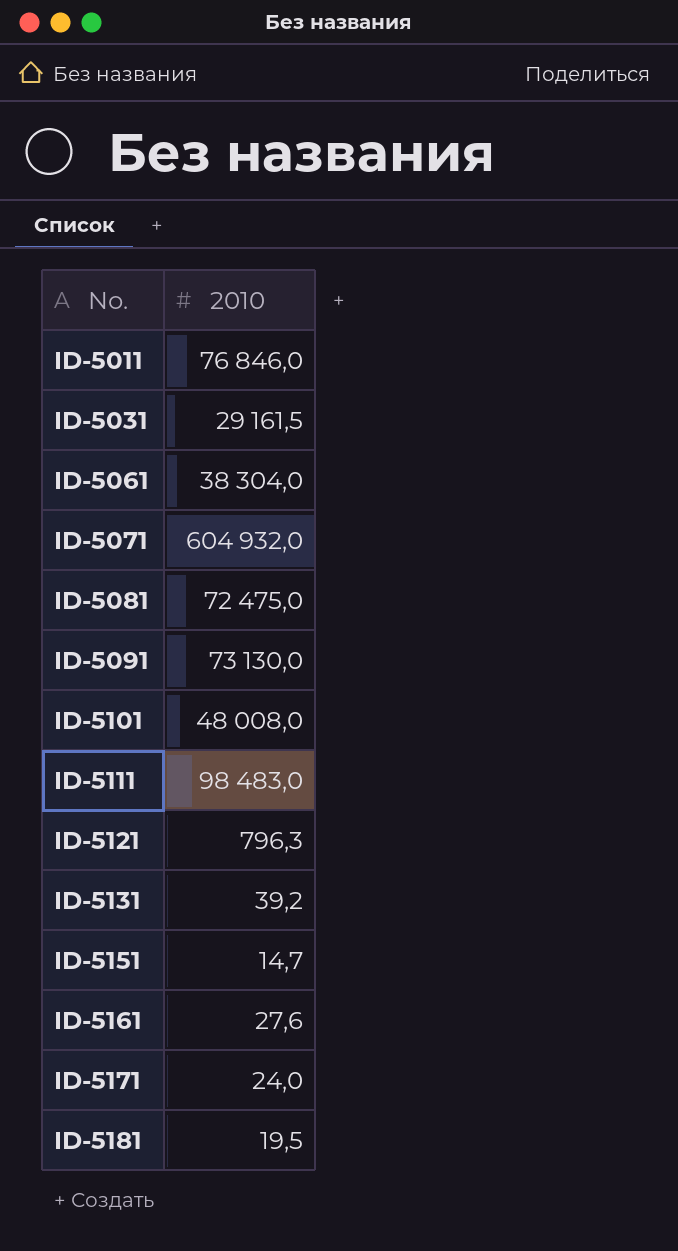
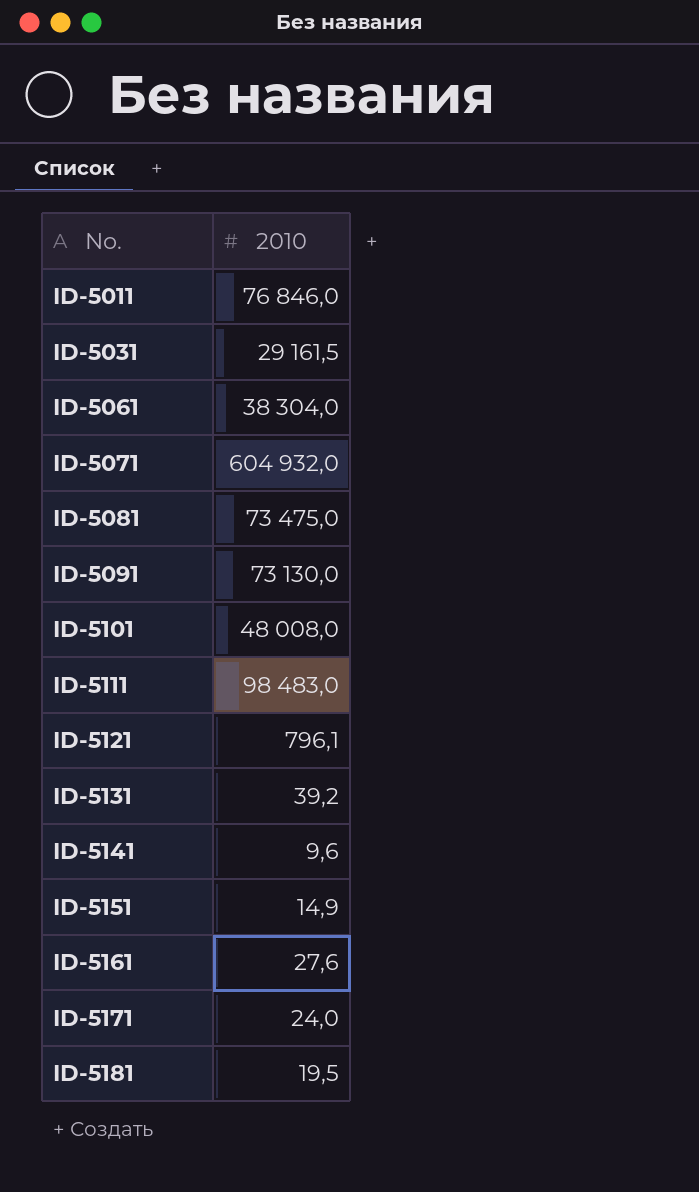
ID-5081 | 2010: 72 475,0 -> 73 475,0
ID-5121 | 2010: 796,3 -> 796,1
row ID-5141: none -> 9,6
ID-5151 | 2010: 14,7 -> 14,9

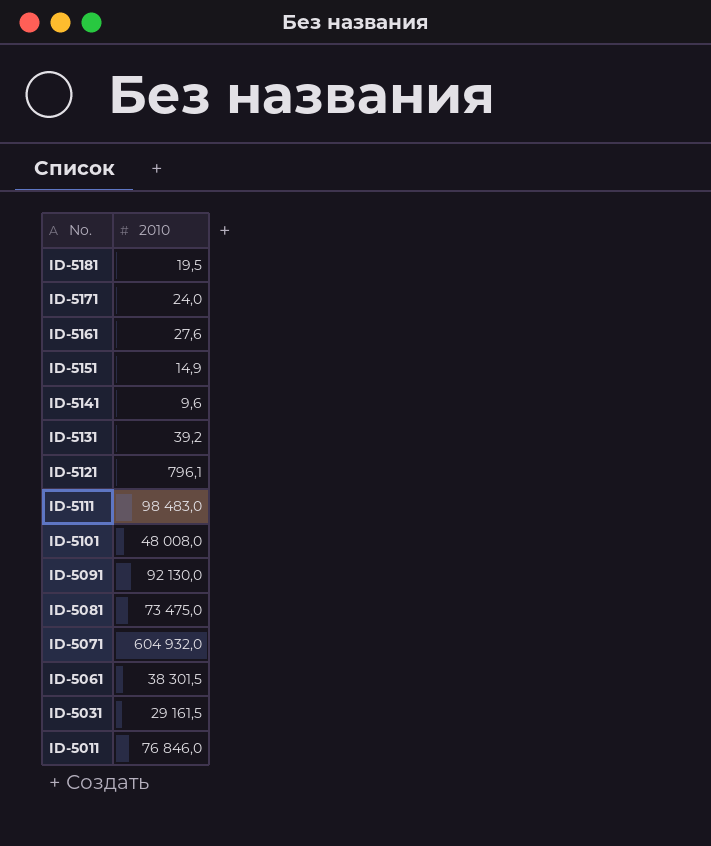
row order: No. ascending -> No. descending
ID-5091 | 2010: 73 130,0 -> 92 130,0
ID-5061 | 2010: 38 304,0 -> 38 301,5

